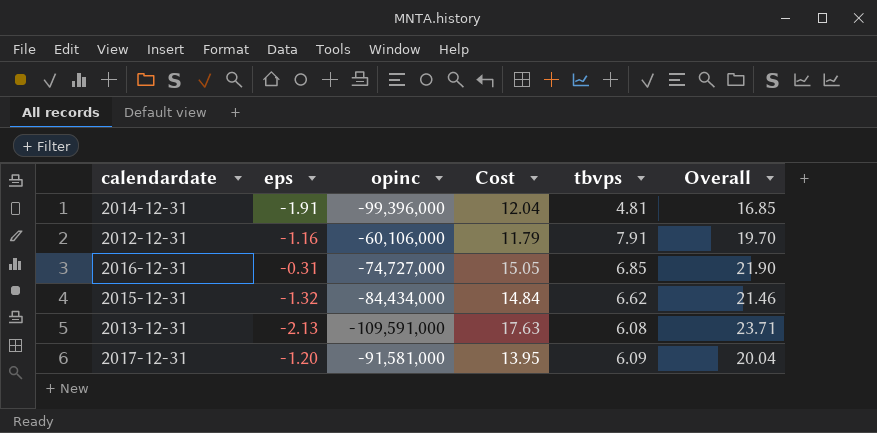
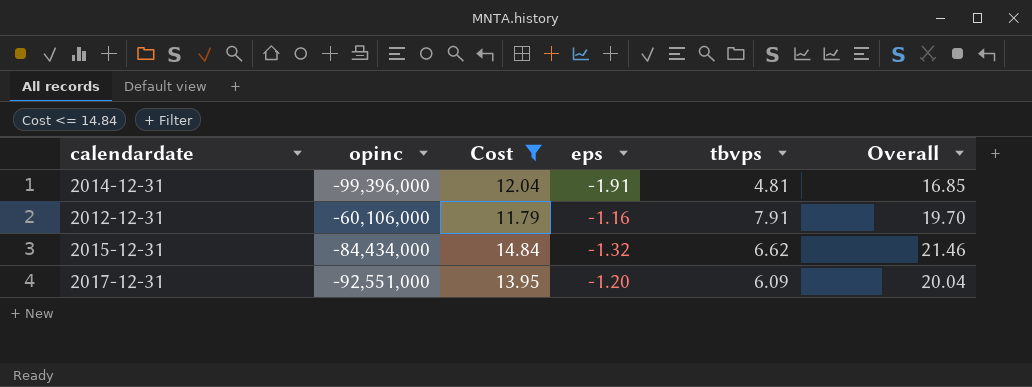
filter: none -> Cost <= 14.84
column eps | position: 2 -> 4
2017-12-31 | opinc: -91,581,000 -> -92,551,000

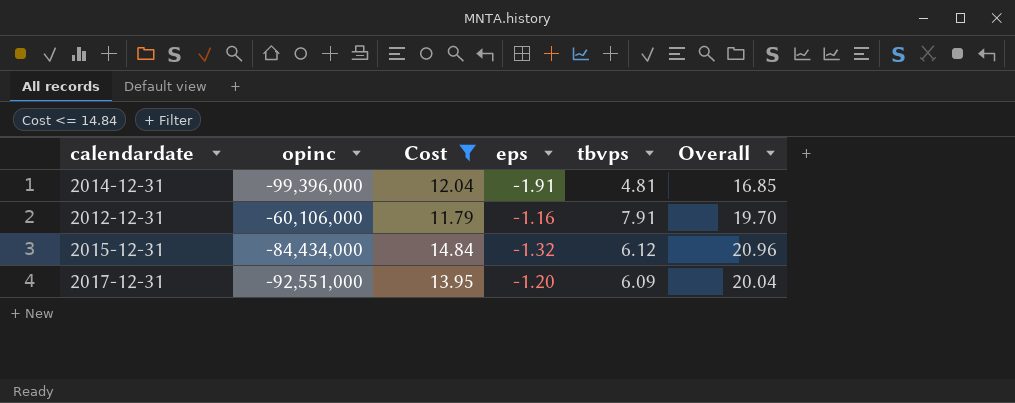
2015-12-31 | tbvps: 6.62 -> 6.12
2015-12-31 | Overall: 21.46 -> 20.96

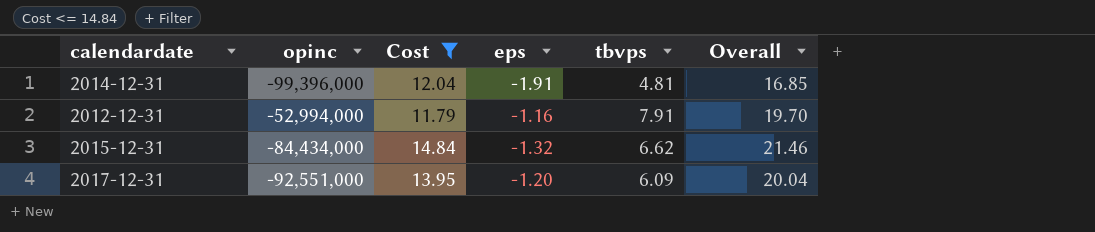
2012-12-31 | opinc: -60,106,000 -> -52,994,000
2015-12-31 | tbvps: 6.12 -> 6.62
2015-12-31 | Overall: 20.96 -> 21.46

